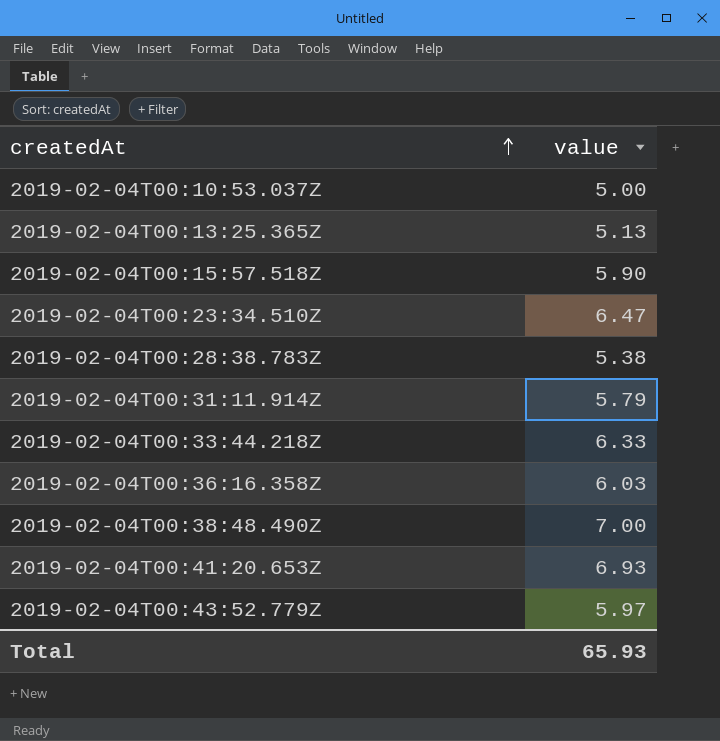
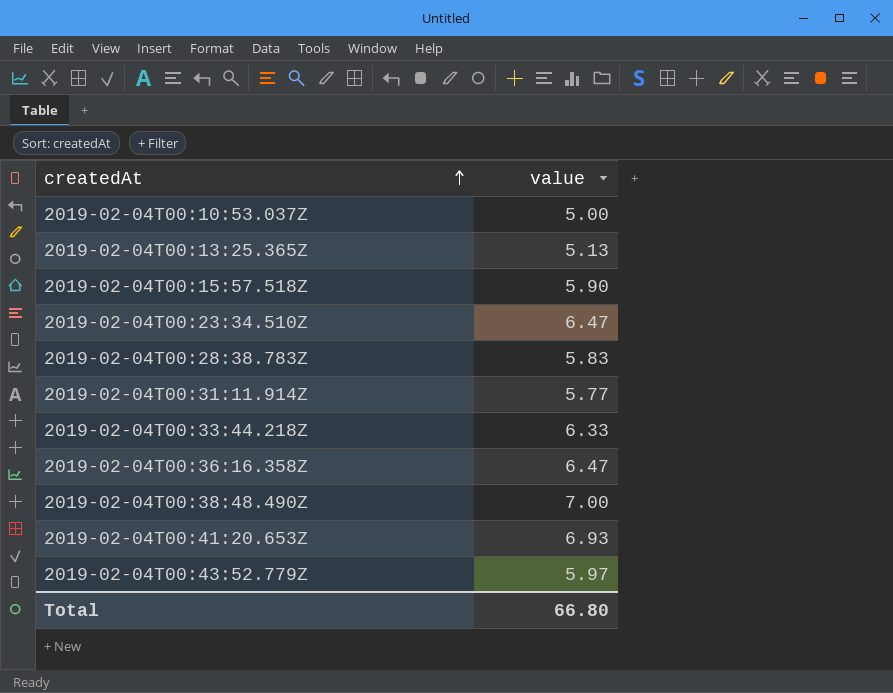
2019-02-04T00:28:38.783Z | value: 5.38 -> 5.83
2019-02-04T00:31:11.914Z | value: 5.79 -> 5.77
2019-02-04T00:36:16.358Z | value: 6.03 -> 6.47
Total | value: 65.93 -> 66.80

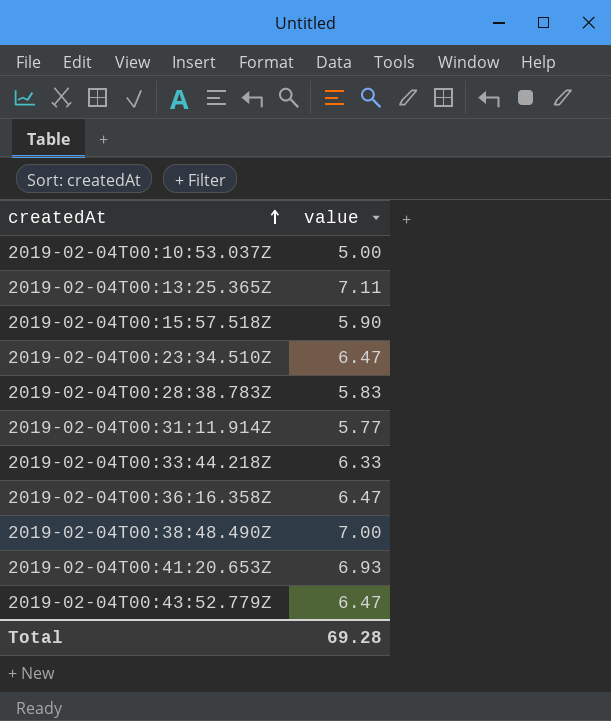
2019-02-04T00:13:25.365Z | value: 5.13 -> 7.11
2019-02-04T00:43:52.779Z | value: 5.97 -> 6.47
Total | value: 66.80 -> 69.28

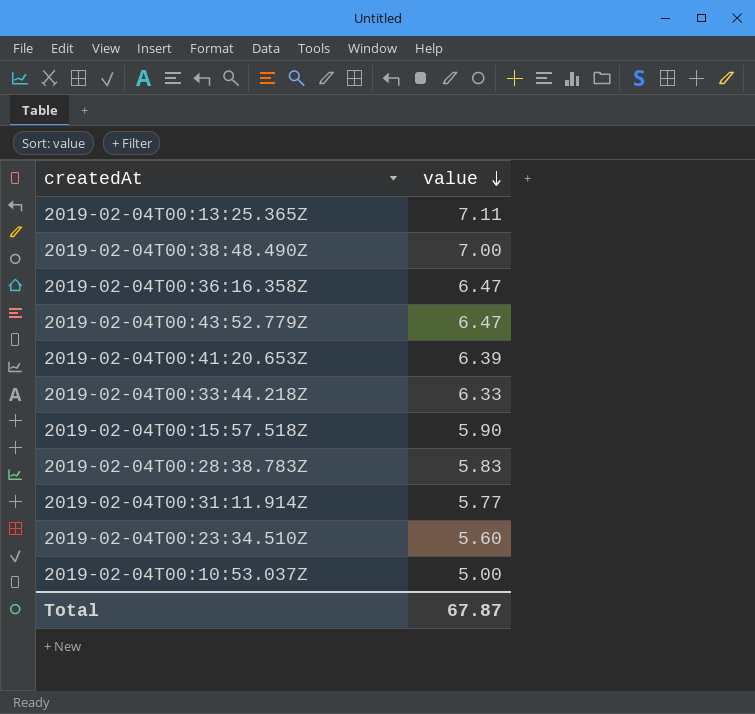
row order: createdAt ascending -> value descending
2019-02-04T00:41:20.653Z | value: 6.93 -> 6.39
2019-02-04T00:23:34.510Z | value: 6.47 -> 5.60
Total | value: 69.28 -> 67.87

